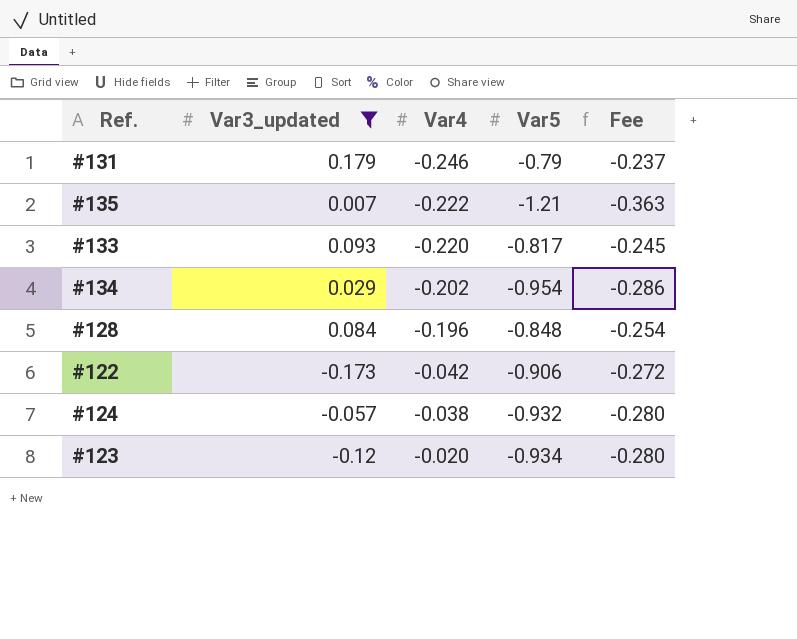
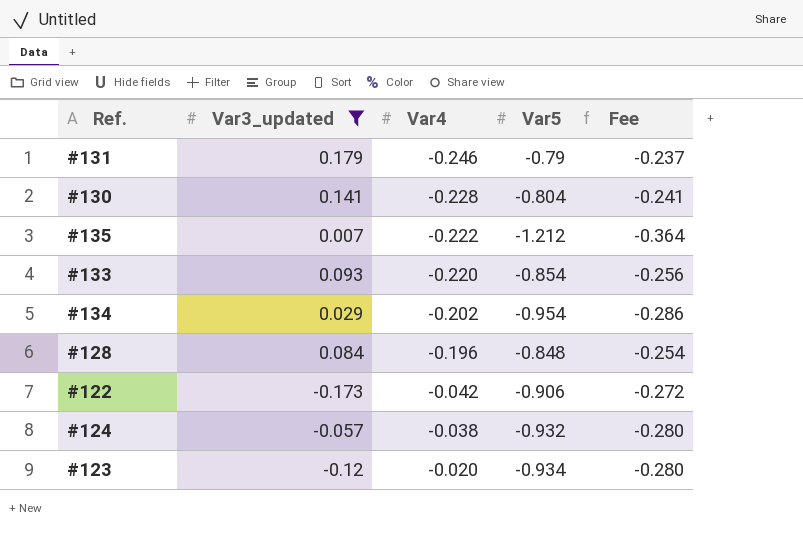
row #130: none -> 0.141 | -0.228 | -0.804 | -0.241
#135 | Var5: -1.21 -> -1.212
#135 | Fee: -0.363 -> -0.364
#133 | Var5: -0.817 -> -0.854
#133 | Fee: -0.245 -> -0.256

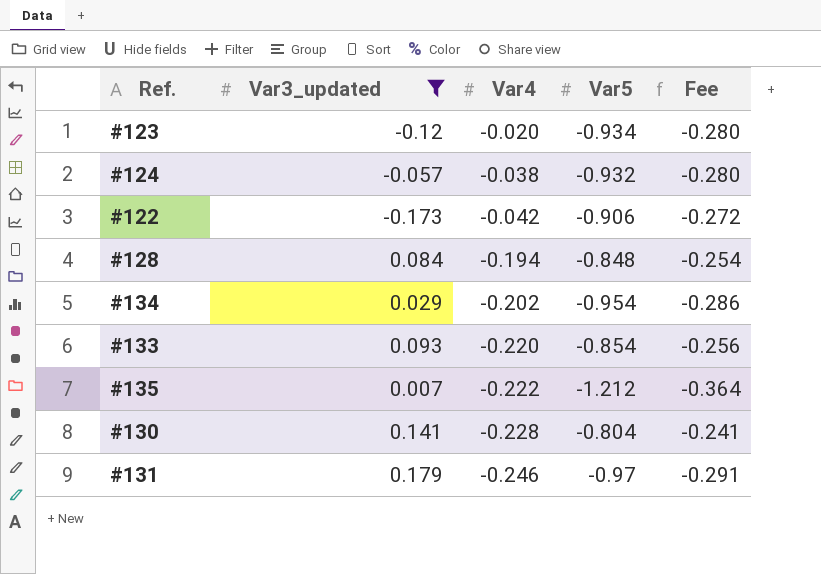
row order: Var4 ascending -> Var4 descending
#128 | Var4: -0.196 -> -0.194
#131 | Var5: -0.79 -> -0.97
#131 | Fee: -0.237 -> -0.291

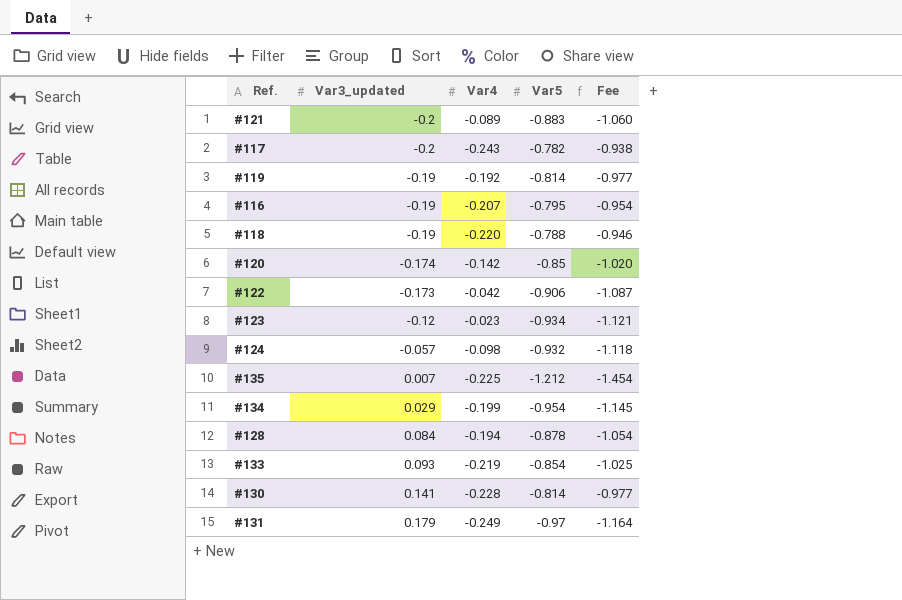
filter: Var3_updated >= -0.173 -> none
row order: Var4 descending -> Var3_updated ascending
column Fee | formula: [Var5] * 0.3 -> [Var5] * 1.2
#123 | Var4: -0.020 -> -0.023
#124 | Var4: -0.038 -> -0.098
#135 | Var4: -0.222 -> -0.225
#134 | Var4: -0.202 -> -0.199
#128 | Var5: -0.848 -> -0.878
#133 | Var4: -0.220 -> -0.219
#130 | Var5: -0.804 -> -0.814
#131 | Var4: -0.246 -> -0.249

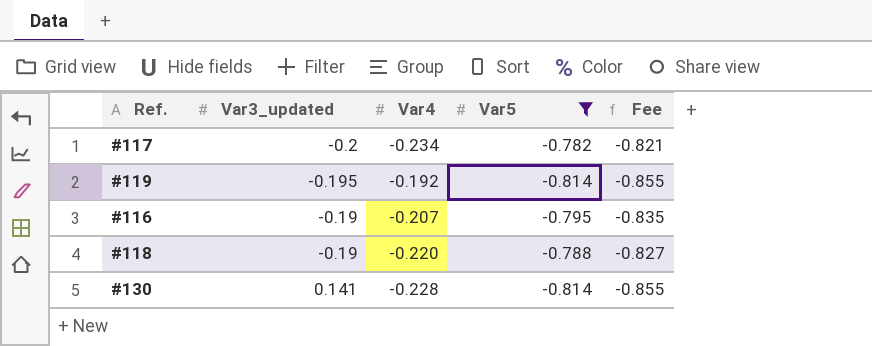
filter: none -> Var5 >= -0.814
column Fee | formula: [Var5] * 1.2 -> [Var5] * 1.05
#117 | Var4: -0.243 -> -0.234
#119 | Var3_updated: -0.19 -> -0.195

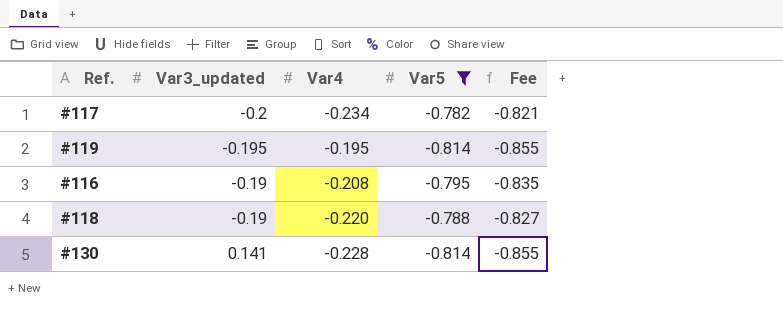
#119 | Var4: -0.192 -> -0.195
#116 | Var4: -0.207 -> -0.208

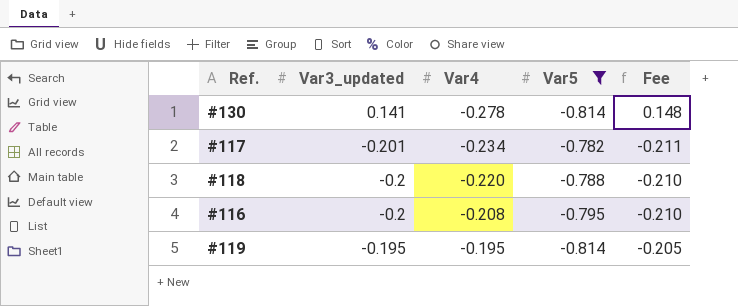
row order: Var3_updated ascending -> Var4 ascending
column Fee | formula: [Var5] * 1.05 -> [Var3_updated] * 1.05
#130 | Var4: -0.228 -> -0.278
#117 | Var3_updated: -0.2 -> -0.201
#118 | Var3_updated: -0.19 -> -0.2
#116 | Var3_updated: -0.19 -> -0.2

